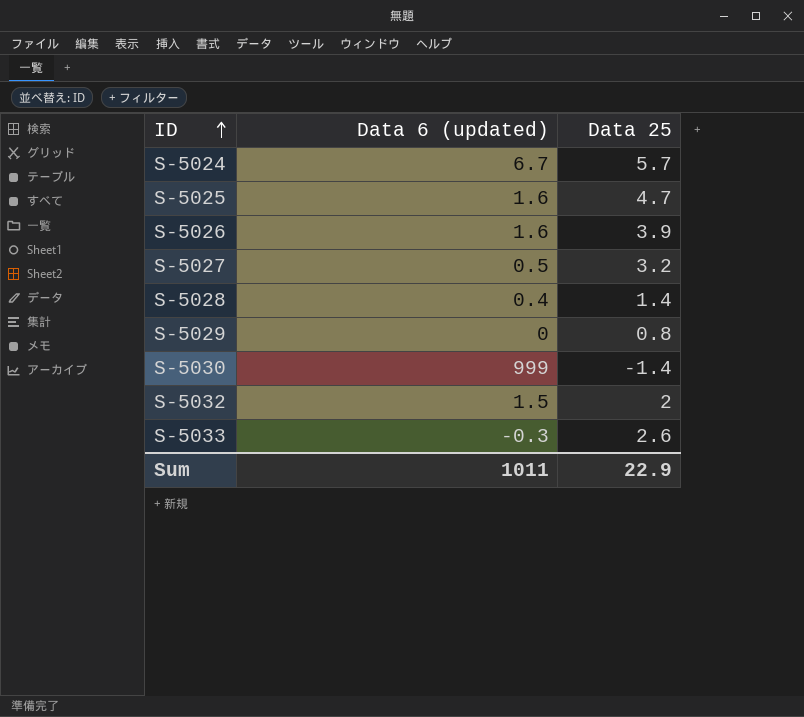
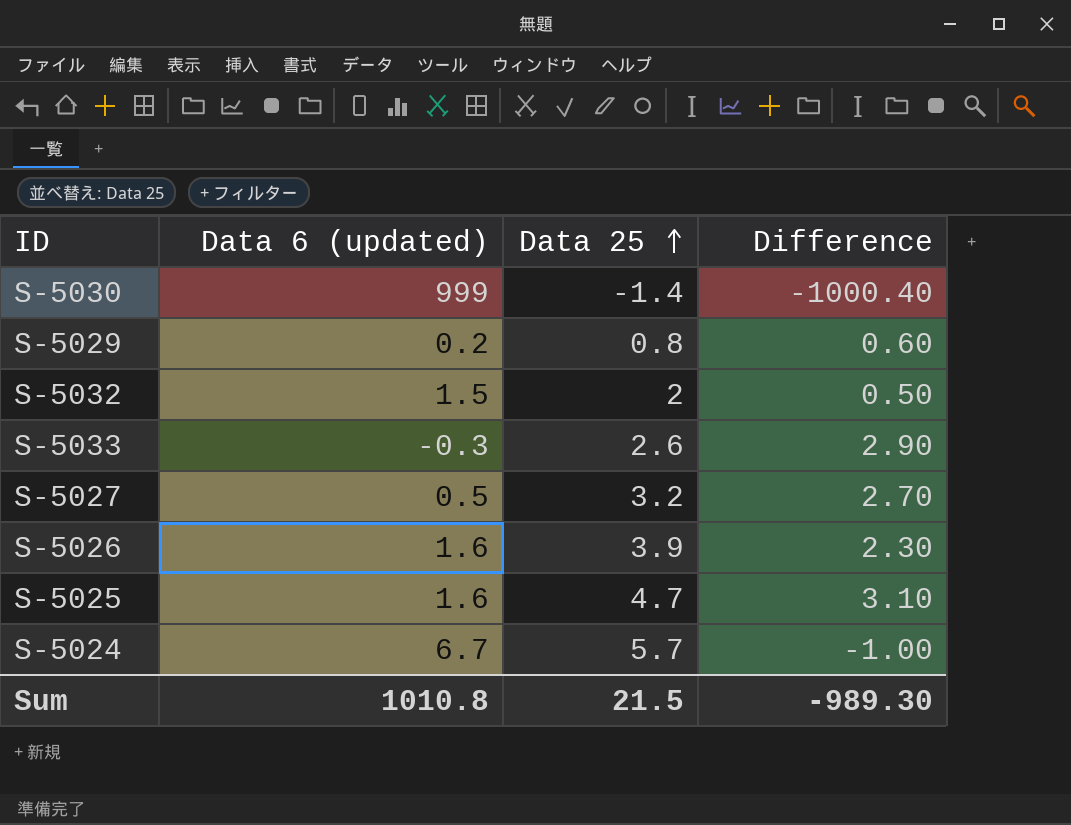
row order: ID ascending -> Data 25 ascending
column Difference | formula: none -> [Data 25] - [Data 6 (updated)]
row S-5028: 0.4 | 1.4 -> none
S-5029 | Data 6 (updated): 0 -> 0.2
Sum | Data 6 (updated): 1011 -> 1010.8
Sum | Data 25: 22.9 -> 21.5

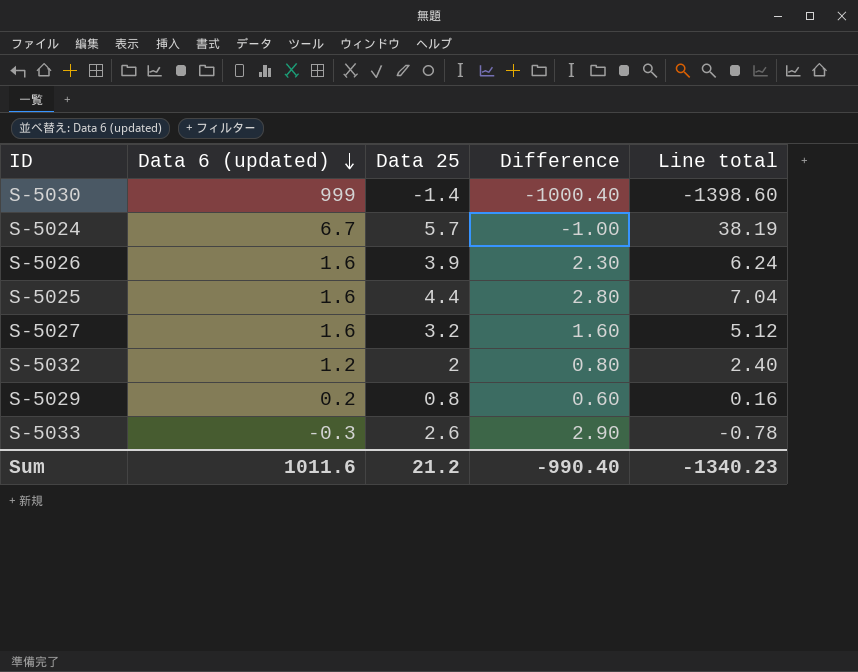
row order: Data 25 ascending -> Data 6 (updated) descending
column Line total | formula: none -> [Data 6 (updated)] * [Data 25]
S-5025 | Data 25: 4.7 -> 4.4
S-5025 | Difference: 3.10 -> 2.80
S-5027 | Data 6 (updated): 0.5 -> 1.6
S-5027 | Difference: 2.70 -> 1.60
S-5032 | Data 6 (updated): 1.5 -> 1.2
S-5032 | Difference: 0.50 -> 0.80
Sum | Data 6 (updated): 1010.8 -> 1011.6
Sum | Data 25: 21.5 -> 21.2
Sum | Difference: -989.30 -> -990.40

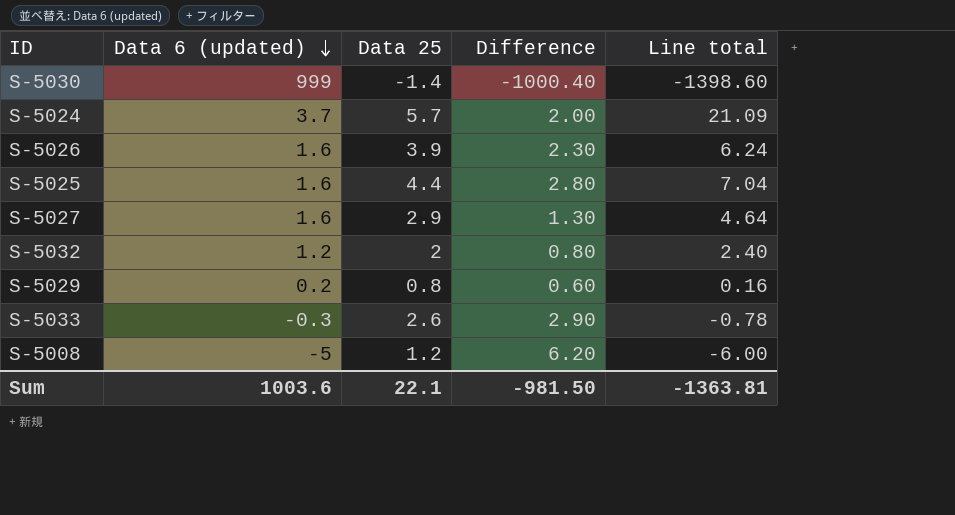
S-5024 | Data 6 (updated): 6.7 -> 3.7
S-5024 | Difference: -1.00 -> 2.00
S-5024 | Line total: 38.19 -> 21.09
S-5027 | Data 25: 3.2 -> 2.9
S-5027 | Difference: 1.60 -> 1.30
S-5027 | Line total: 5.12 -> 4.64
row S-5008: none -> -5 | 1.2 | 6.20 | -6.00
Sum | Data 6 (updated): 1011.6 -> 1003.6
Sum | Data 25: 21.2 -> 22.1
Sum | Difference: -990.40 -> -981.50
Sum | Line total: -1340.23 -> -1363.81

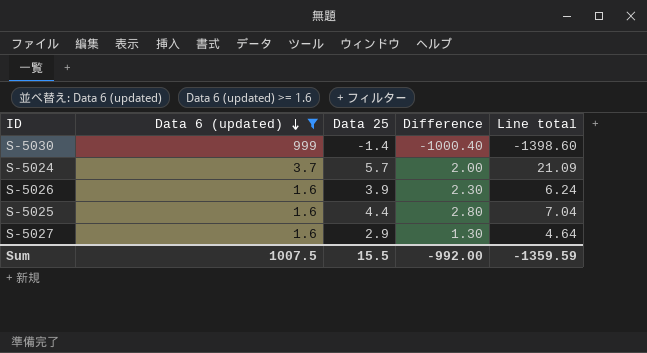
filter: none -> Data 6 (updated) >= 1.6
Sum | Data 6 (updated): 1003.6 -> 1007.5
Sum | Data 25: 22.1 -> 15.5
Sum | Difference: -981.50 -> -992.00
Sum | Line total: -1363.81 -> -1359.59

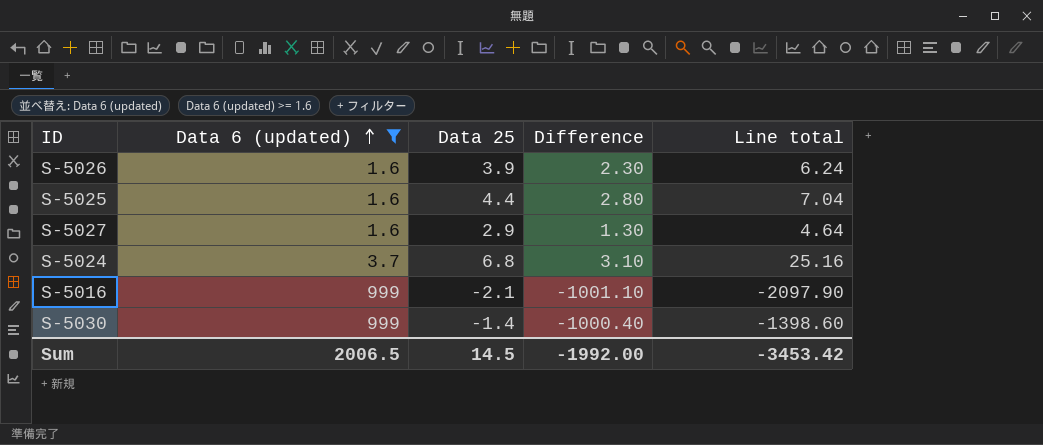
row order: Data 6 (updated) descending -> Data 6 (updated) ascending
S-5024 | Data 25: 5.7 -> 6.8
S-5024 | Difference: 2.00 -> 3.10
S-5024 | Line total: 21.09 -> 25.16
row S-5016: none -> 999 | -2.1 | -1001.10 | -2097.90
Sum | Data 6 (updated): 1007.5 -> 2006.5
Sum | Data 25: 15.5 -> 14.5
Sum | Difference: -992.00 -> -1992.00
Sum | Line total: -1359.59 -> -3453.42

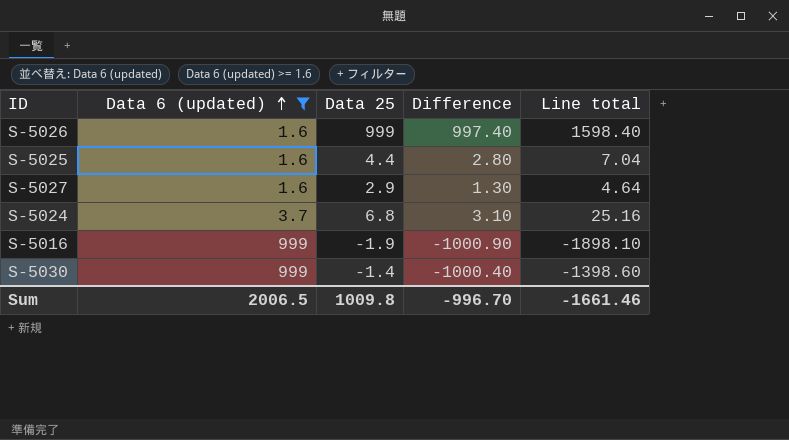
S-5026 | Data 25: 3.9 -> 999
S-5026 | Difference: 2.30 -> 997.40
S-5026 | Line total: 6.24 -> 1598.40
S-5016 | Data 25: -2.1 -> -1.9
S-5016 | Difference: -1001.10 -> -1000.90
S-5016 | Line total: -2097.90 -> -1898.10
Sum | Data 25: 14.5 -> 1009.8
Sum | Difference: -1992.00 -> -996.70
Sum | Line total: -3453.42 -> -1661.46

